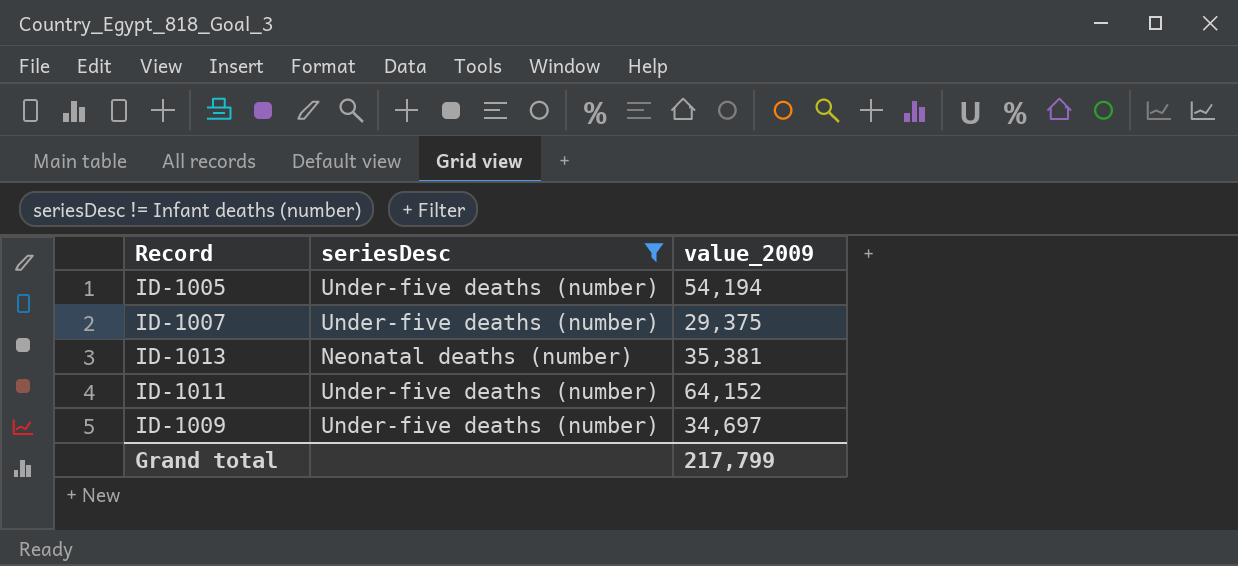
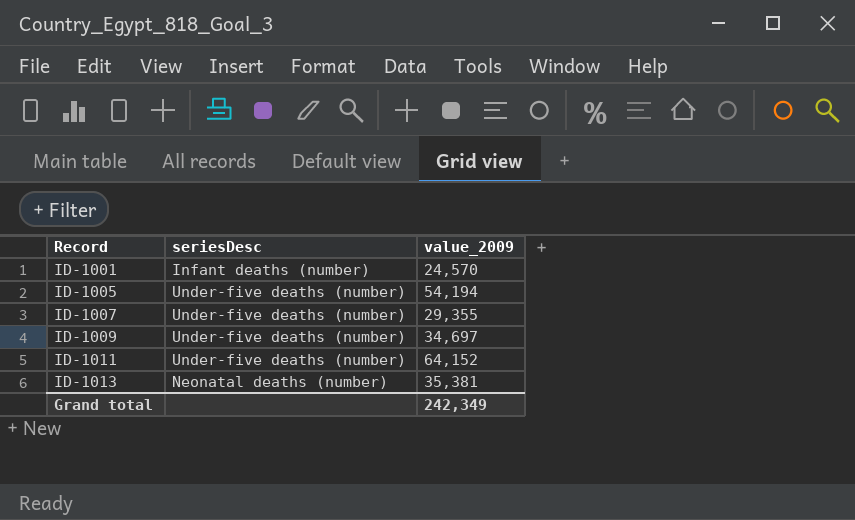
filter: seriesDesc != Infant deaths (number) -> none
row order: none -> Record ascending
ID-1007 | value_2009: 29,375 -> 29,355
Grand total | value_2009: 217,799 -> 242,349

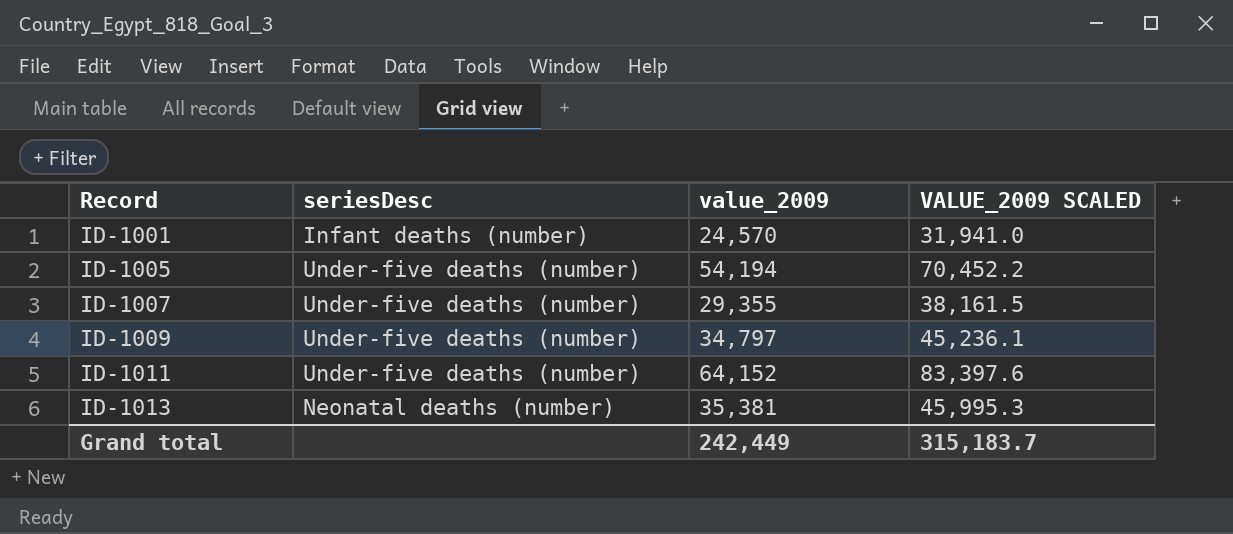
column VALUE_2009 SCALED | formula: none -> [value_2009] * 1.3
ID-1009 | value_2009: 34,697 -> 34,797
Grand total | value_2009: 242,349 -> 242,449

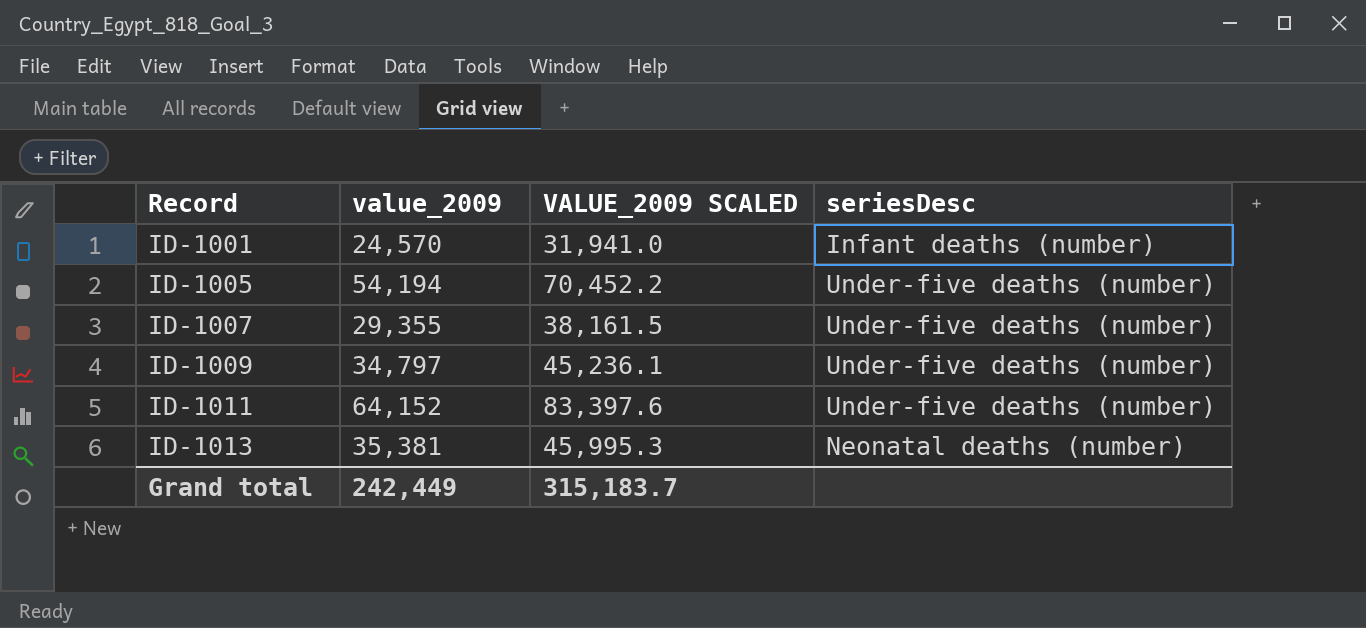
column seriesDesc | position: 2 -> 4

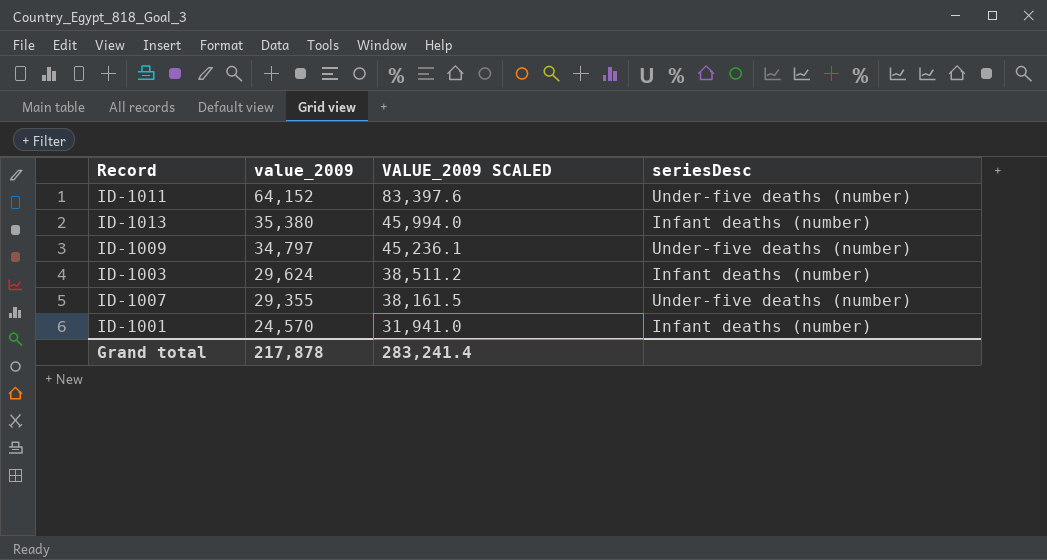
row order: Record ascending -> value_2009 descending
row ID-1005: 54,194 | 70,452.2 | Under-five deaths (number) -> none
ID-1013 | value_2009: 35,381 -> 35,380
ID-1013 | VALUE_2009 SCALED: 45,995.3 -> 45,994.0
ID-1013 | seriesDesc: Neonatal deaths (number) -> Infant deaths (number)
row ID-1003: none -> 29,624 | 38,511.2 | Infant deaths (number)
Grand total | value_2009: 242,449 -> 217,878
Grand total | VALUE_2009 SCALED: 315,183.7 -> 283,241.4

